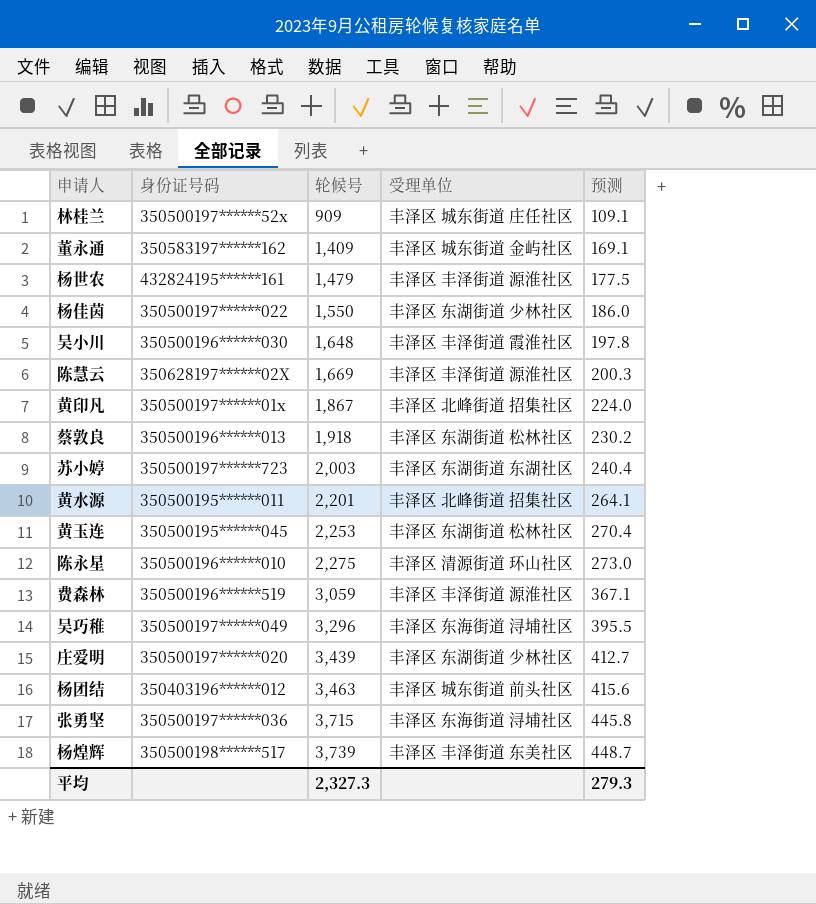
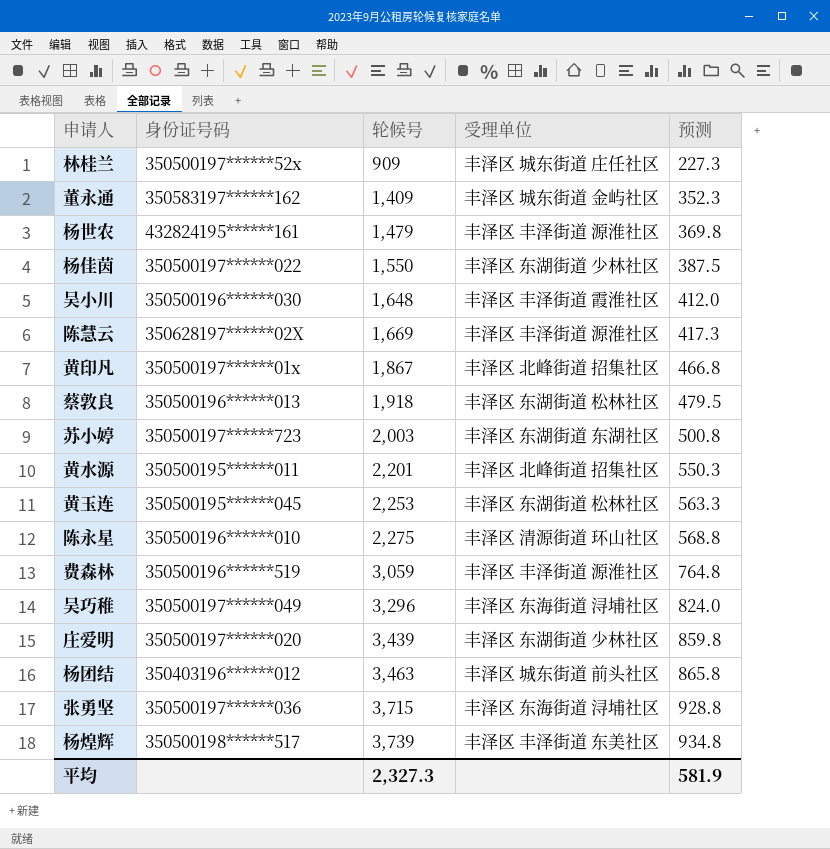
column 预测 | formula: [轮候号] * 0.12 -> [轮候号] * 0.25
平均 | 预测: 279.3 -> 581.9

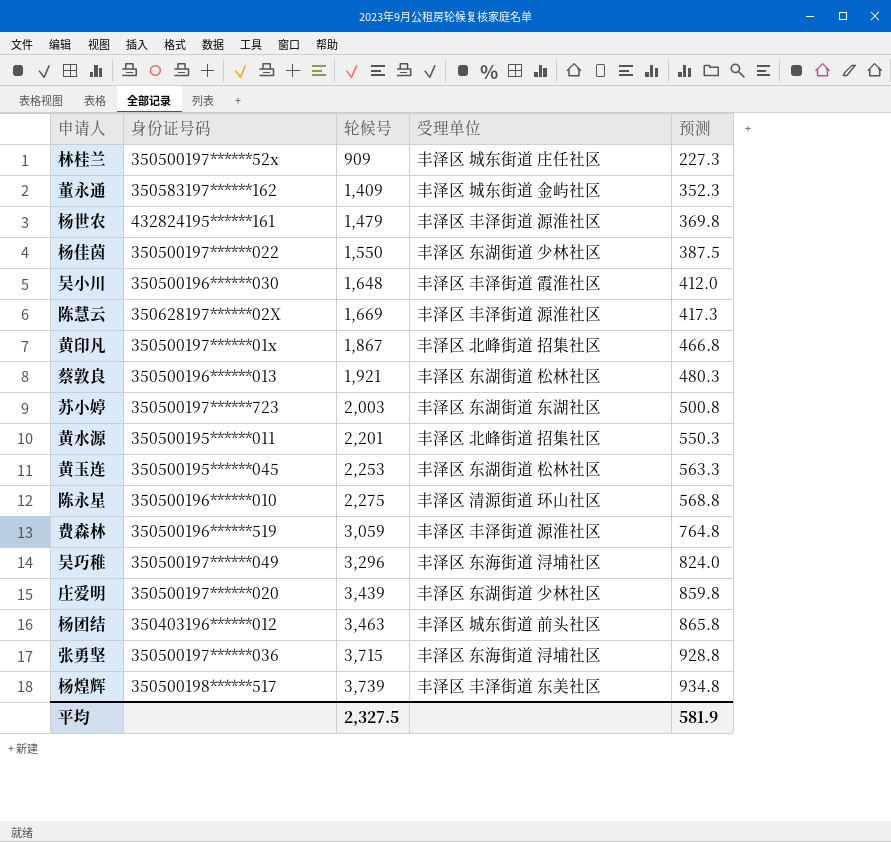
蔡敦良 | 轮候号: 1,918 -> 1,921
蔡敦良 | 预测: 479.5 -> 480.3
平均 | 轮候号: 2,327.3 -> 2,327.5

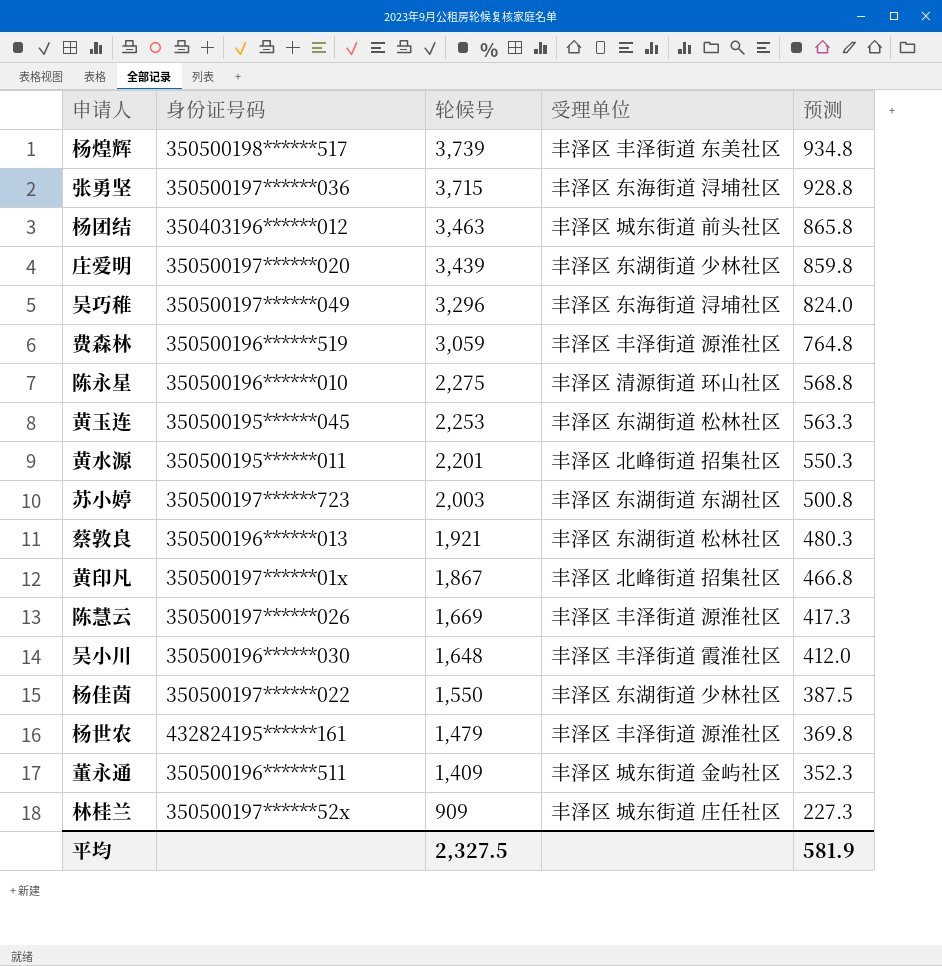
row order: 轮候号 ascending -> 轮候号 descending
陈慧云 | 身份证号码: 350628197******02X -> 350500197******026
董永通 | 身份证号码: 350583197******162 -> 350500196******511

